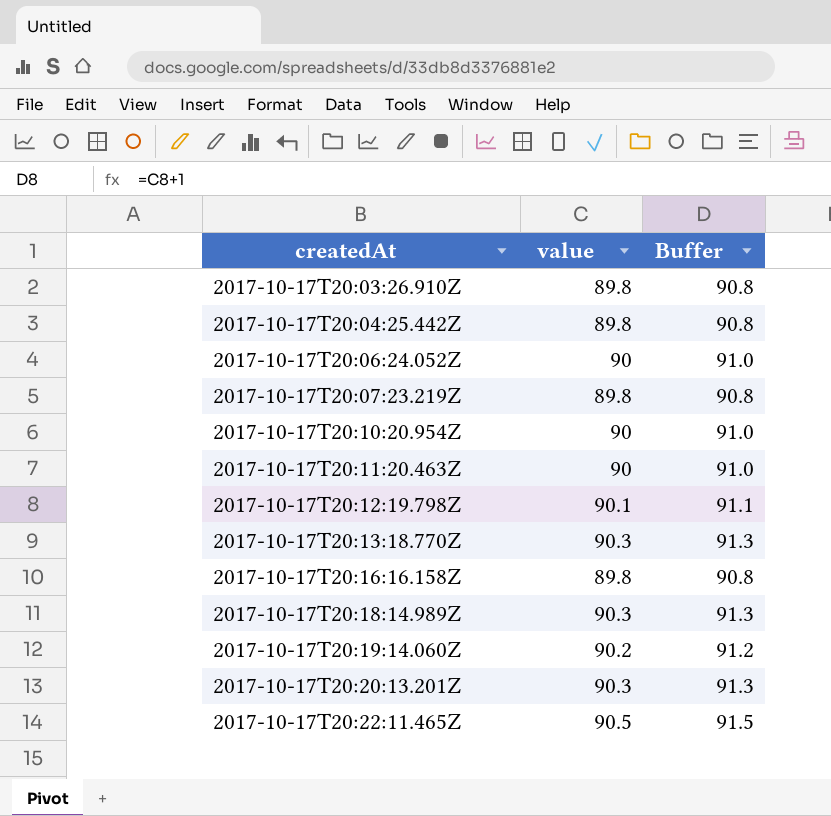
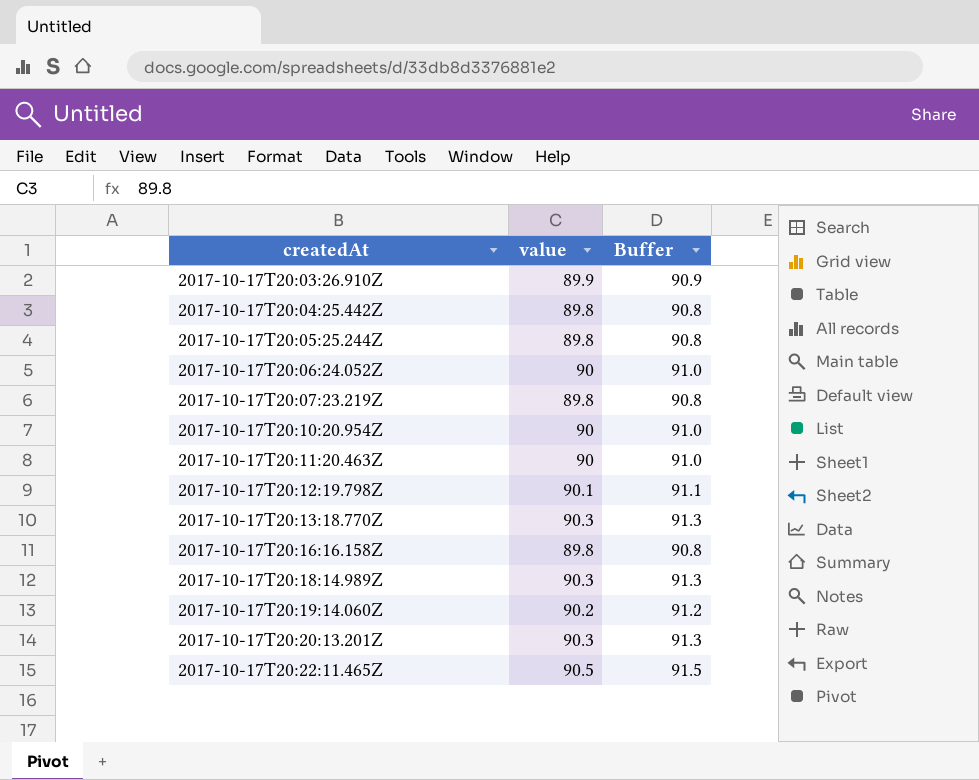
2017-10-17T20:03:26.910Z | value: 89.8 -> 89.9
2017-10-17T20:03:26.910Z | Buffer: 90.8 -> 90.9
row 2017-10-17T20:05:25.244Z: none -> 89.8 | 90.8

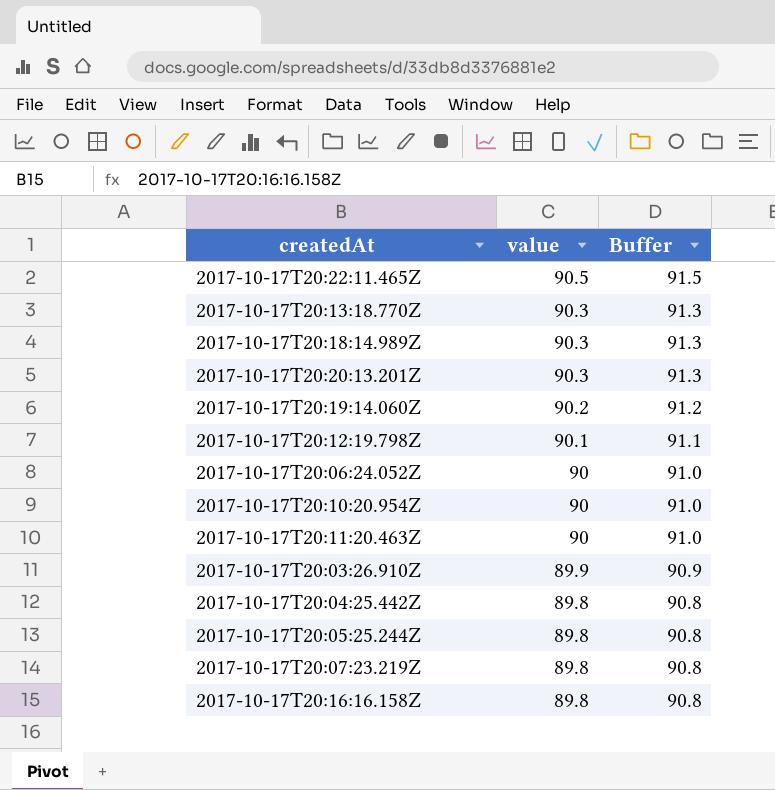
row order: createdAt ascending -> value descending

